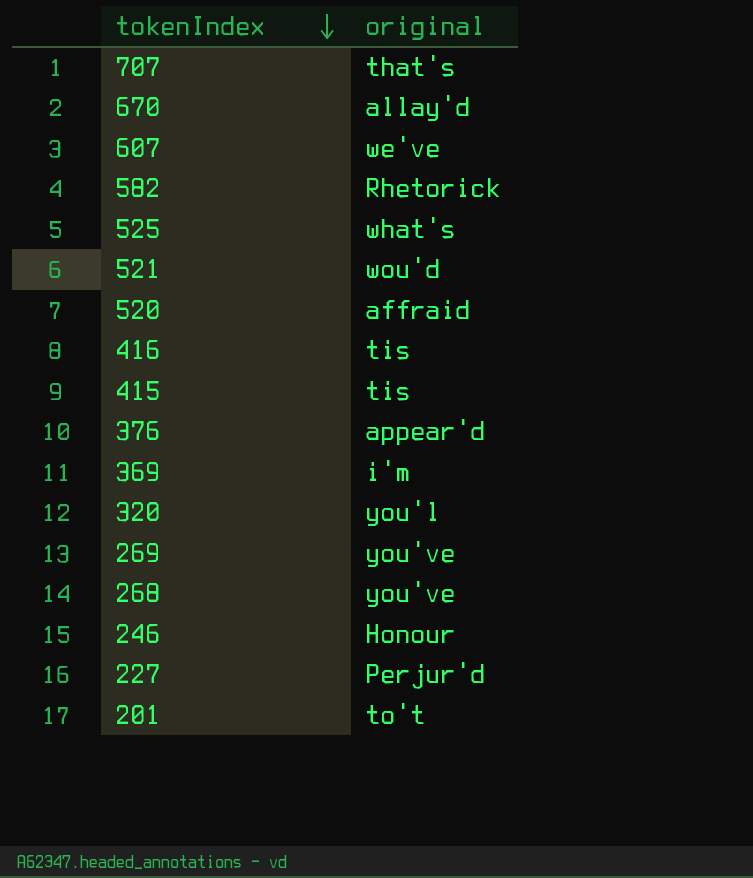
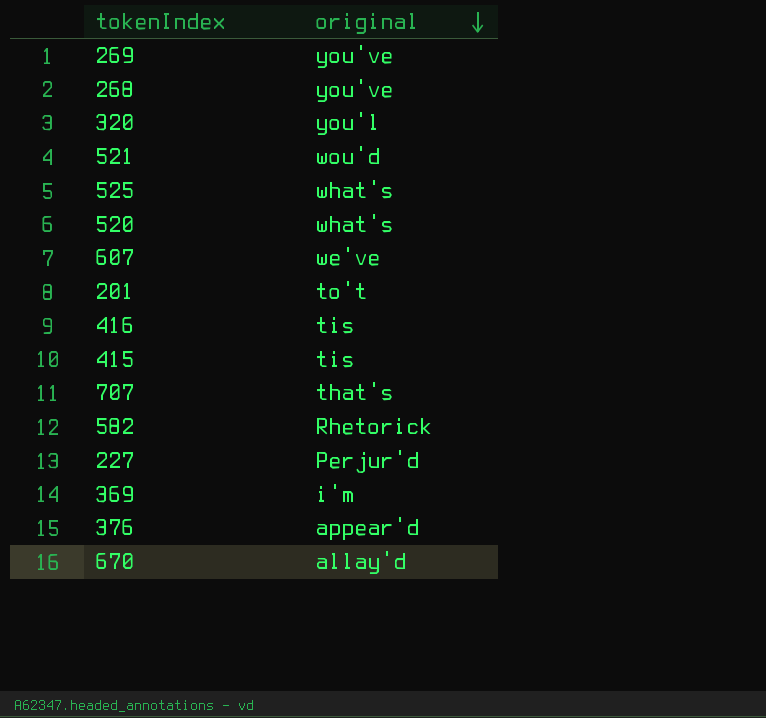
row order: tokenIndex descending -> original descending
row 246: Honour -> none
520 | original: affraid -> what's

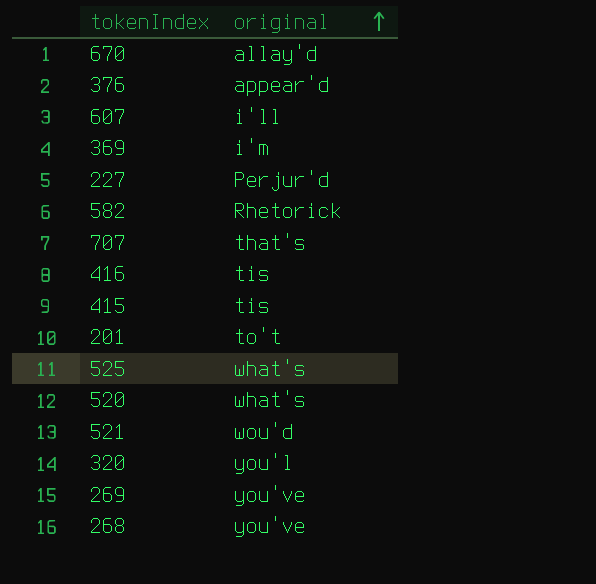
row order: original descending -> original ascending
607 | original: we've -> i'll

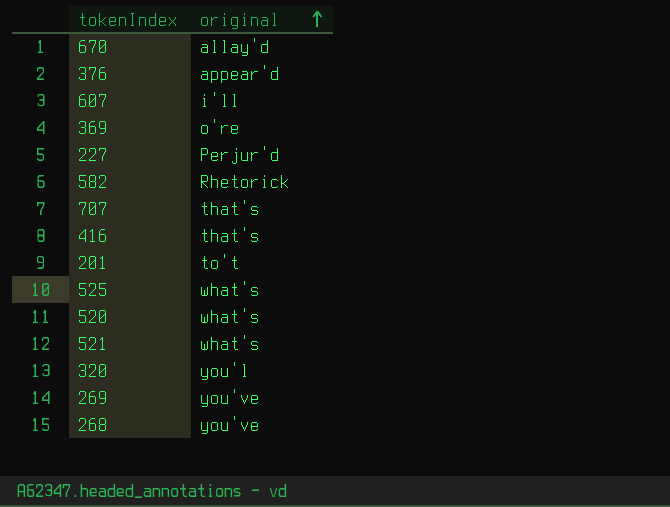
row 415: tis -> none
369 | original: i'm -> o're
416 | original: tis -> that's
521 | original: wou'd -> what's

